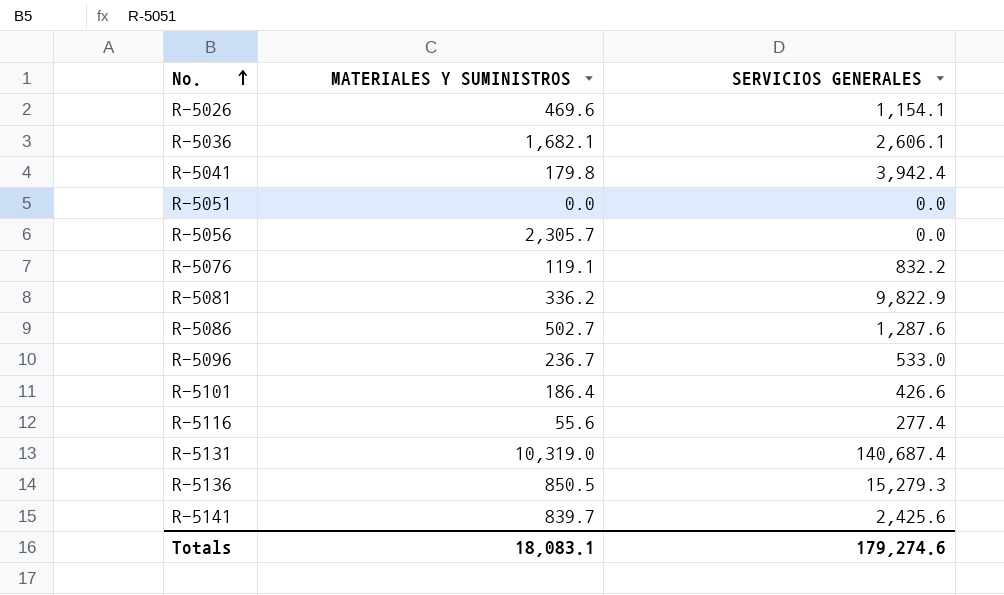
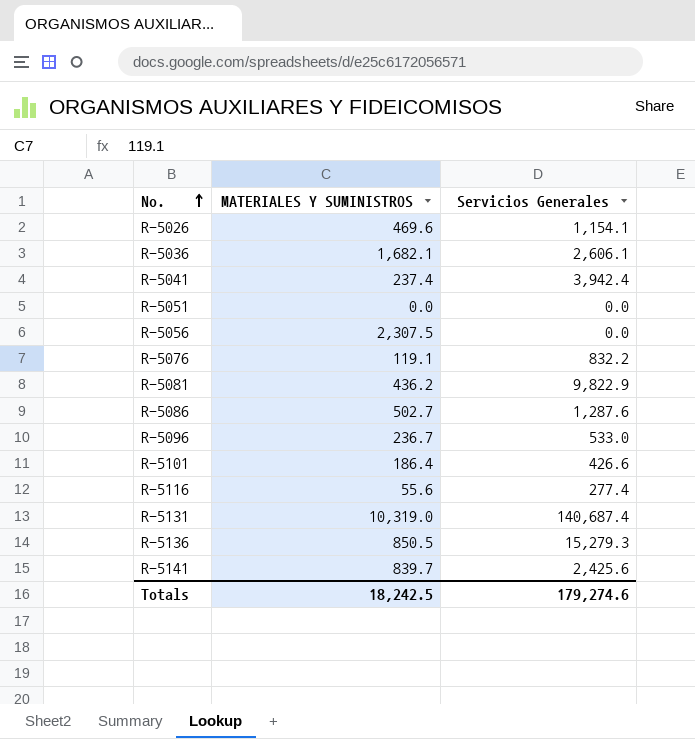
column name: SERVICIOS GENERALES -> Servicios Generales
R-5041 | MATERIALES Y SUMINISTROS: 179.8 -> 237.4
R-5056 | MATERIALES Y SUMINISTROS: 2,305.7 -> 2,307.5
R-5081 | MATERIALES Y SUMINISTROS: 336.2 -> 436.2
Totals | MATERIALES Y SUMINISTROS: 18,083.1 -> 18,242.5

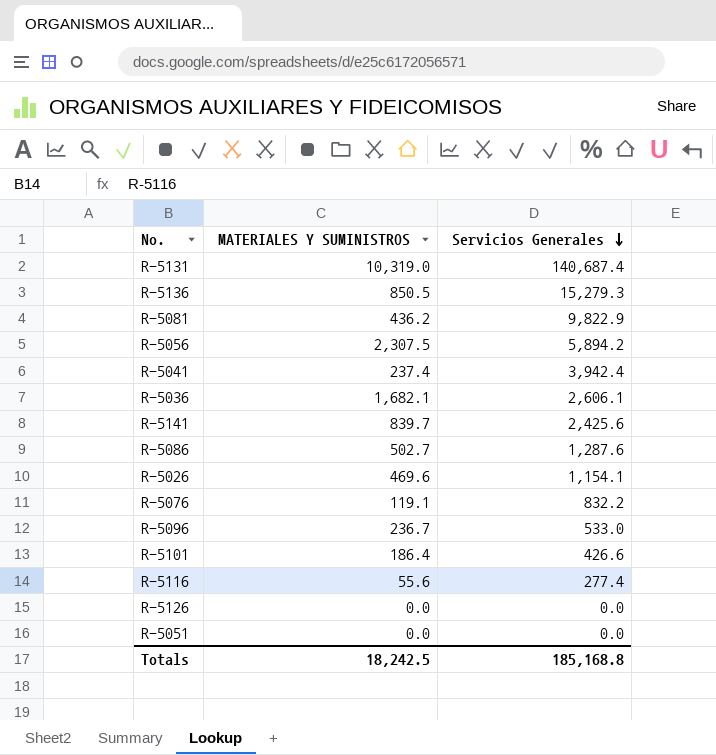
row order: No. ascending -> Servicios Generales descending
R-5056 | Servicios Generales: 0.0 -> 5,894.2
row R-5126: none -> 0.0 | 0.0
Totals | Servicios Generales: 179,274.6 -> 185,168.8

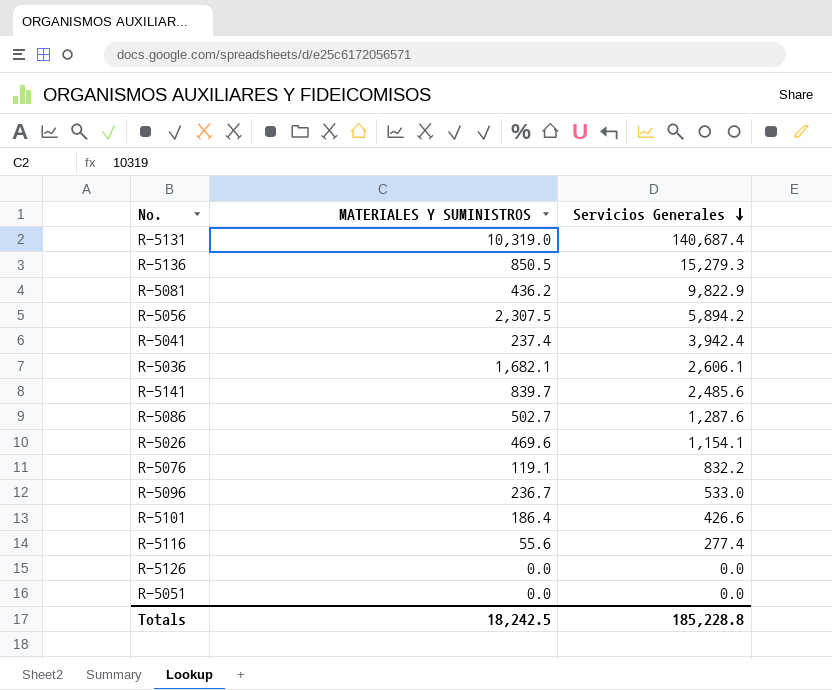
R-5141 | Servicios Generales: 2,425.6 -> 2,485.6
Totals | Servicios Generales: 185,168.8 -> 185,228.8

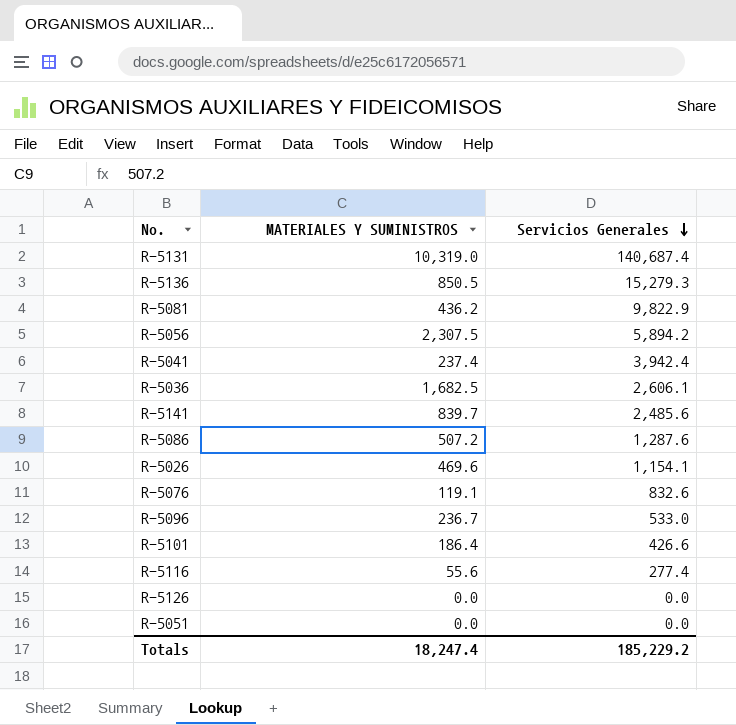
R-5036 | MATERIALES Y SUMINISTROS: 1,682.1 -> 1,682.5
R-5086 | MATERIALES Y SUMINISTROS: 502.7 -> 507.2
R-5076 | Servicios Generales: 832.2 -> 832.6
Totals | MATERIALES Y SUMINISTROS: 18,242.5 -> 18,247.4
Totals | Servicios Generales: 185,228.8 -> 185,229.2

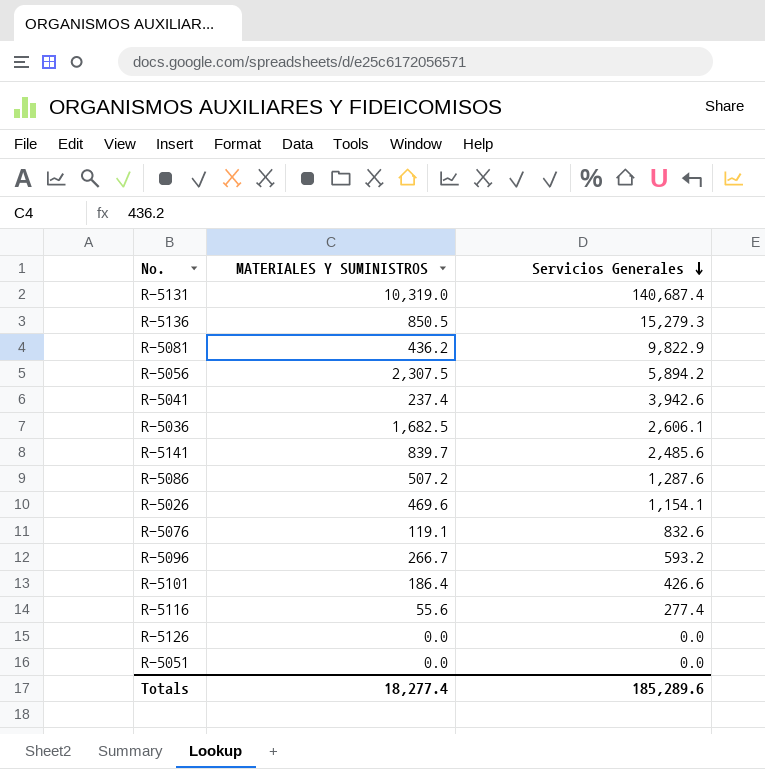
R-5041 | Servicios Generales: 3,942.4 -> 3,942.6
R-5096 | MATERIALES Y SUMINISTROS: 236.7 -> 266.7
R-5096 | Servicios Generales: 533.0 -> 593.2
Totals | MATERIALES Y SUMINISTROS: 18,247.4 -> 18,277.4
Totals | Servicios Generales: 185,229.2 -> 185,289.6

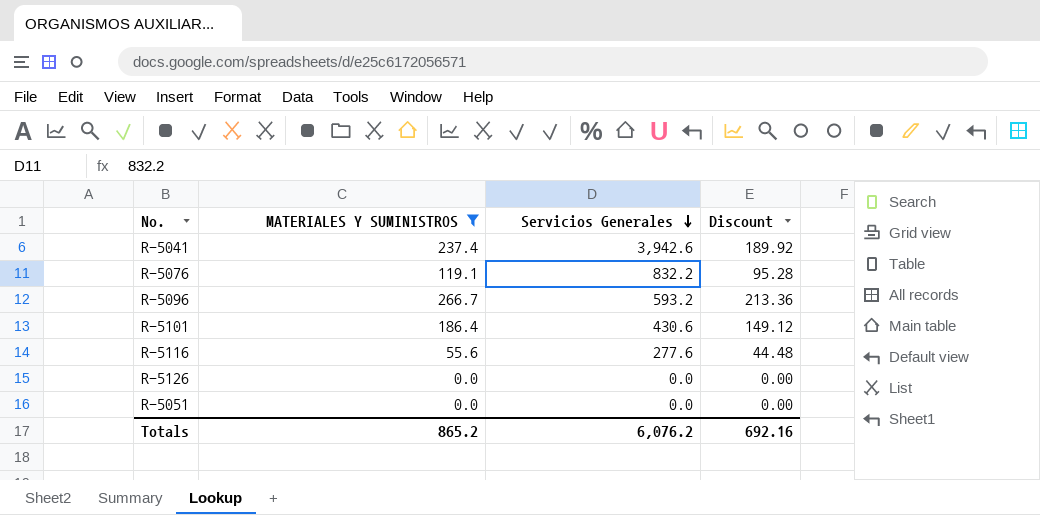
filter: none -> MATERIALES Y SUMINISTROS <= 266.7
column Discount | formula: none -> [MATERIALES Y SUMINISTROS] * 0.8
R-5076 | Servicios Generales: 832.6 -> 832.2
R-5101 | Servicios Generales: 426.6 -> 430.6
R-5116 | Servicios Generales: 277.4 -> 277.6
Totals | MATERIALES Y SUMINISTROS: 18,277.4 -> 865.2
Totals | Servicios Generales: 185,289.6 -> 6,076.2

